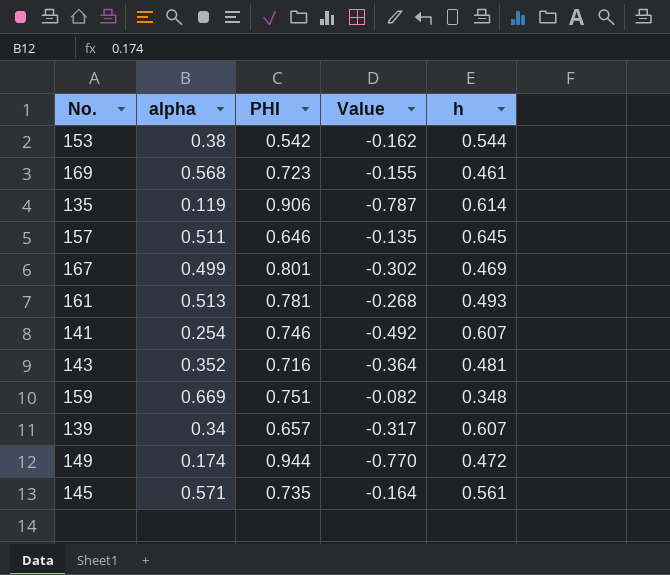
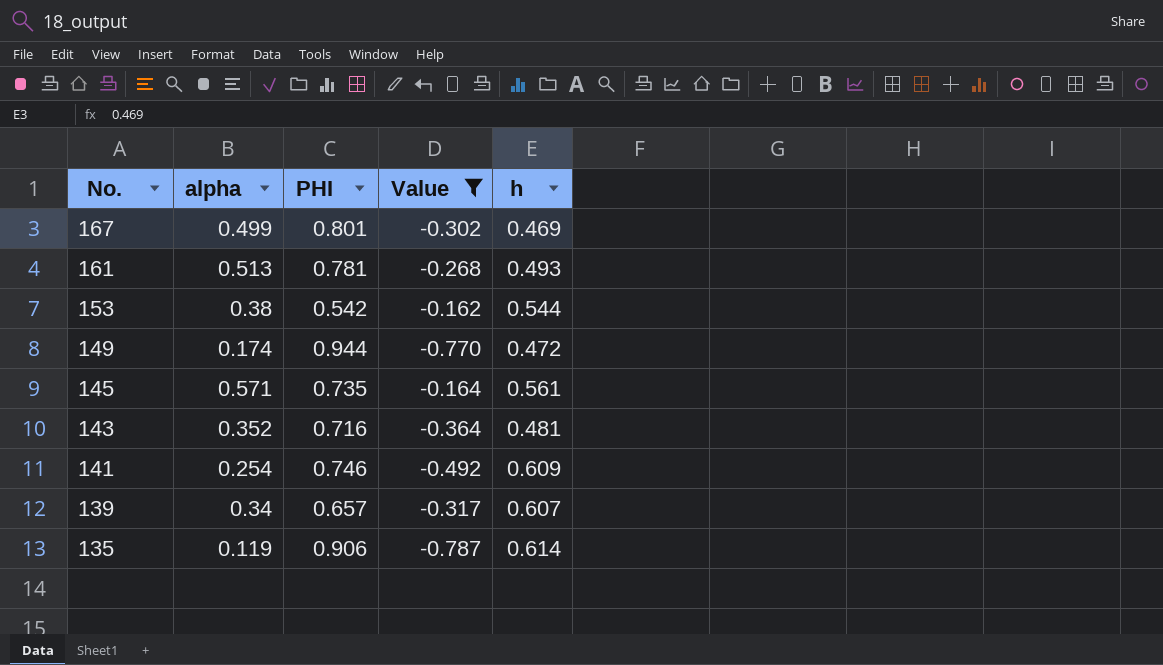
filter: none -> Value <= -0.162
row order: none -> No. descending
141 | h: 0.607 -> 0.609

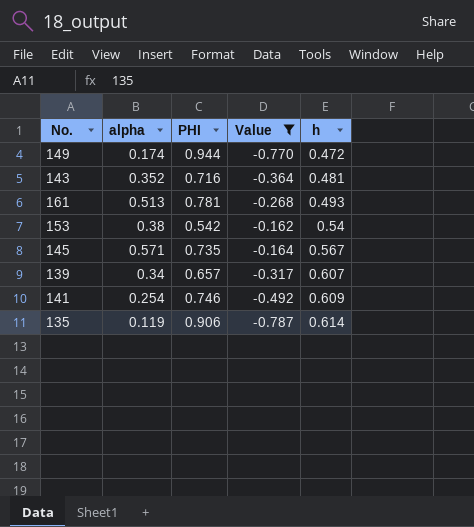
row order: No. descending -> h ascending
row 167: 0.499 | 0.801 | -0.302 | 0.469 -> none
153 | h: 0.544 -> 0.54
145 | h: 0.561 -> 0.567

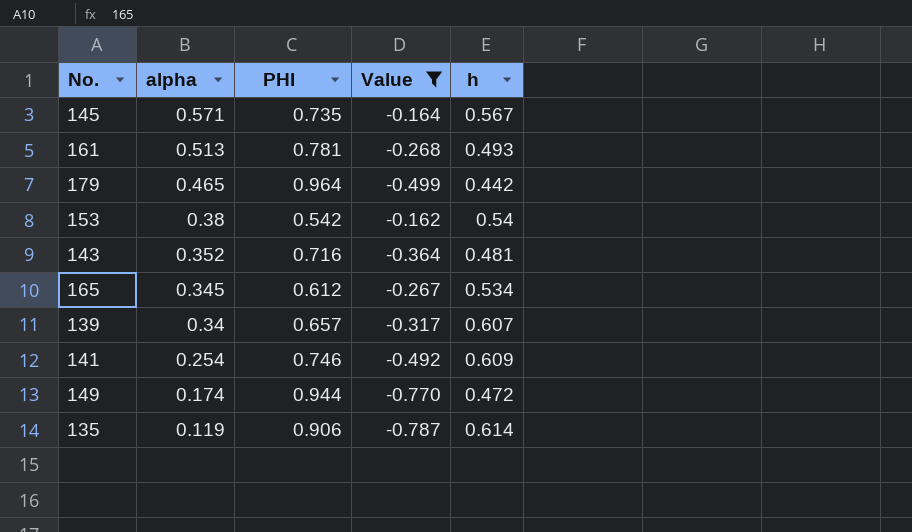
row order: h ascending -> alpha descending
row 179: none -> 0.465 | 0.964 | -0.499 | 0.442
row 165: none -> 0.345 | 0.612 | -0.267 | 0.534

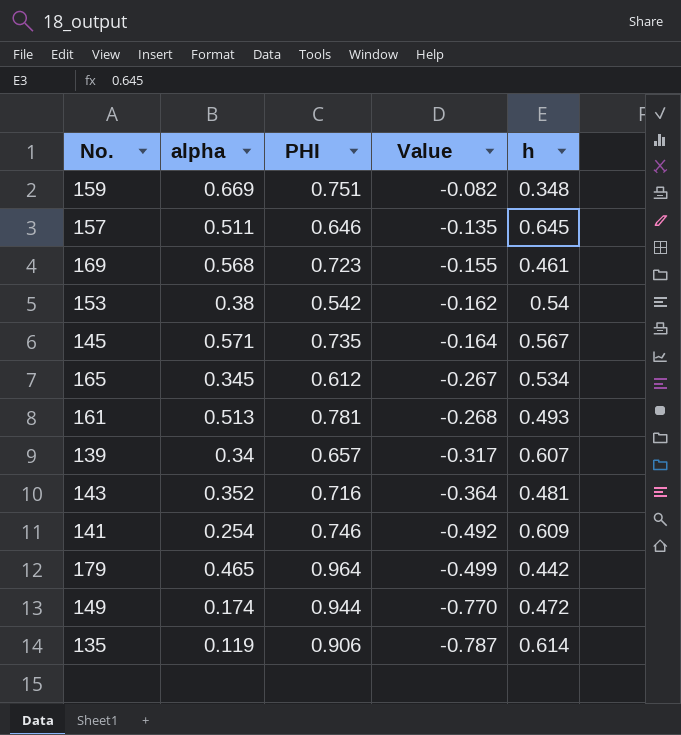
filter: Value <= -0.162 -> none
row order: alpha descending -> Value descending

